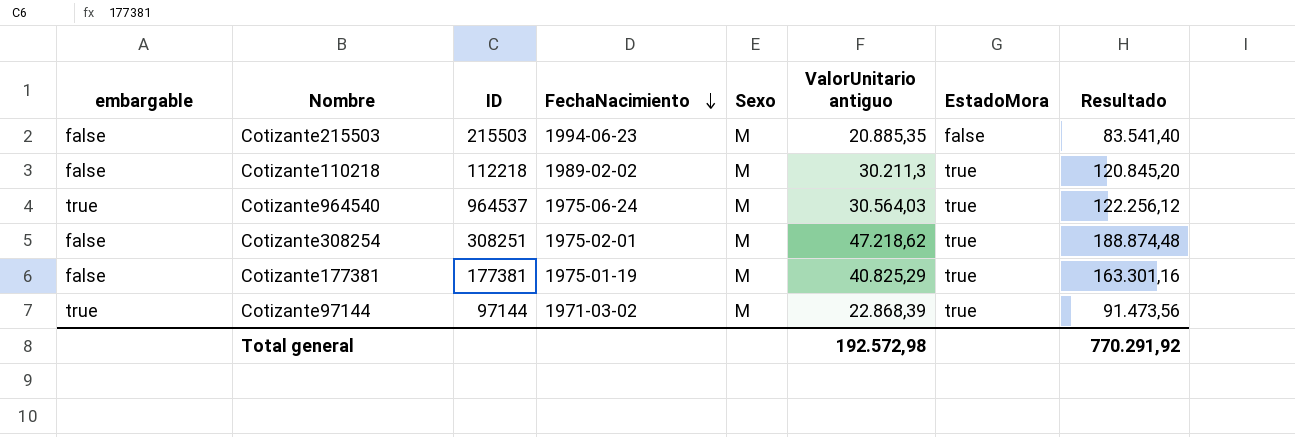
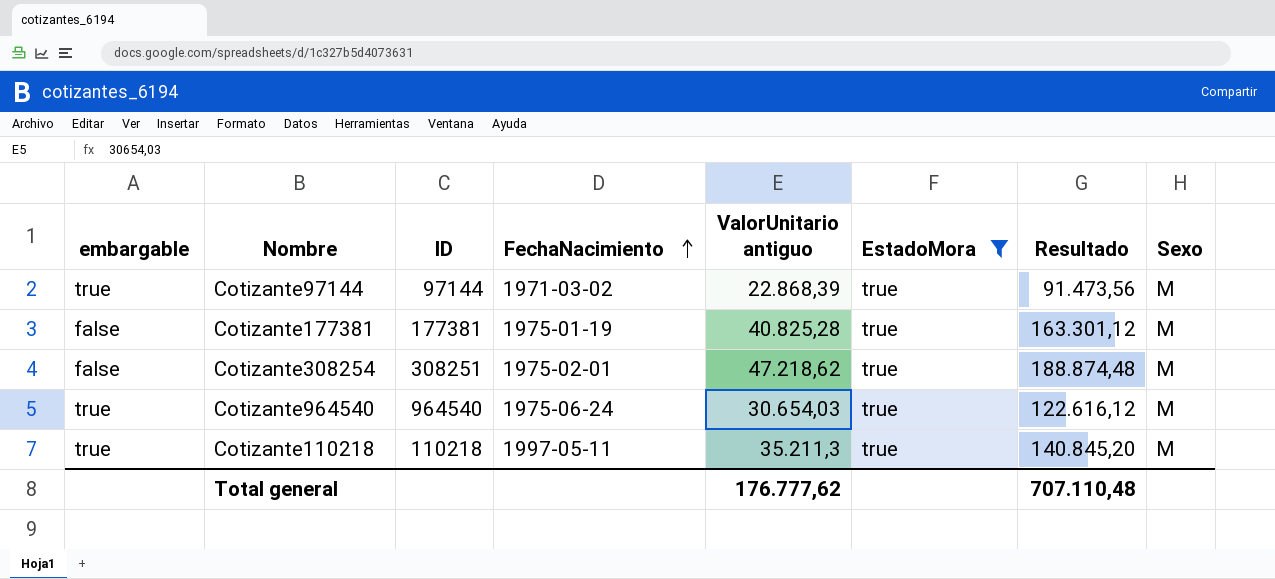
filter: none -> EstadoMora = true
row order: FechaNacimiento descending -> FechaNacimiento ascending
column Sexo | position: 5 -> 8
Cotizante177381 | ValorUnitario antiguo: 40.825,29 -> 40.825,28
Cotizante177381 | Resultado: 163.301,16 -> 163.301,12
Cotizante964540 | ID: 964537 -> 964540
Cotizante964540 | ValorUnitario antiguo: 30.564,03 -> 30.654,03
Cotizante964540 | Resultado: 122.256,12 -> 122.616,12
Cotizante110218 | embargable: false -> true
Cotizante110218 | ID: 112218 -> 110218
Cotizante110218 | FechaNacimiento: 1989-02-02 -> 1997-05-11
Cotizante110218 | ValorUnitario antiguo: 30.211,3 -> 35.211,3
Cotizante110218 | Resultado: 120.845,20 -> 140.845,20
Total general | ValorUnitario antiguo: 192.572,98 -> 176.777,62
Total general | Resultado: 770.291,92 -> 707.110,48

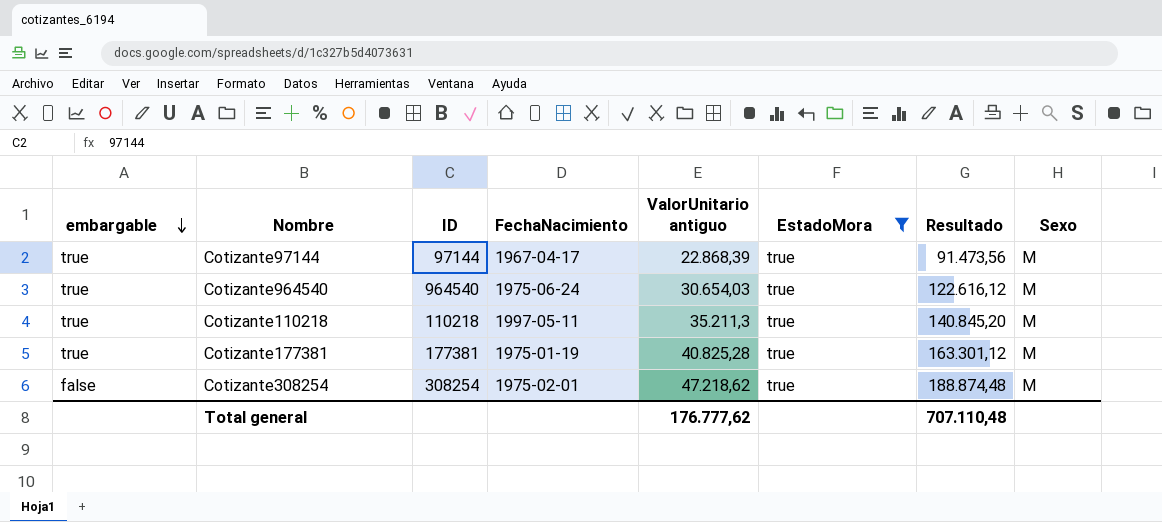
row order: FechaNacimiento ascending -> embargable descending
Cotizante97144 | FechaNacimiento: 1971-03-02 -> 1967-04-17
Cotizante177381 | embargable: false -> true
Cotizante308254 | ID: 308251 -> 308254

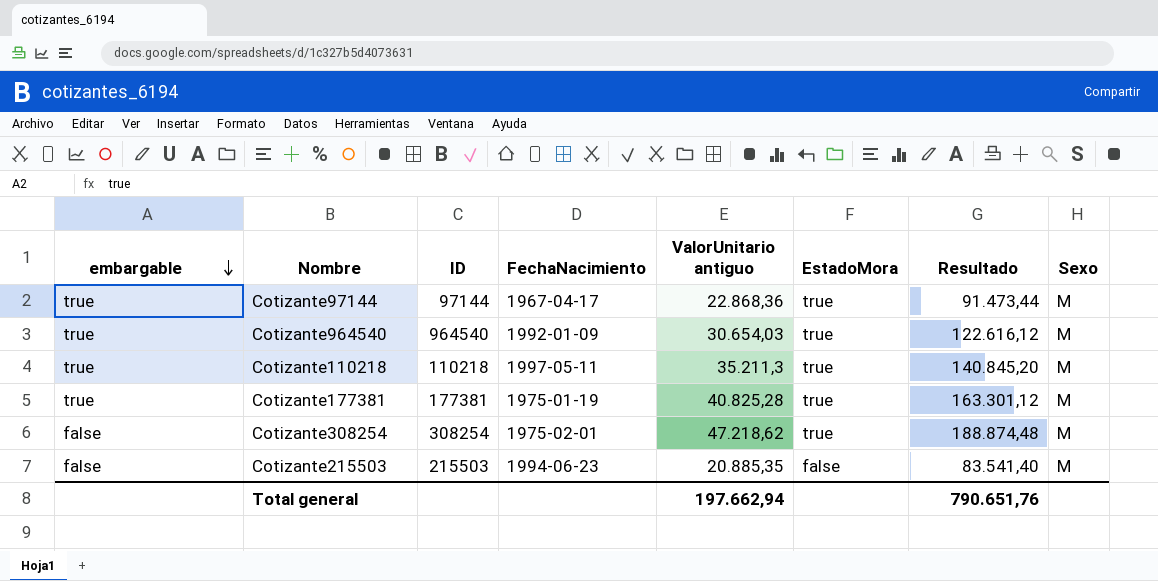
filter: EstadoMora = true -> none
Cotizante97144 | ValorUnitario antiguo: 22.868,39 -> 22.868,36
Cotizante97144 | Resultado: 91.473,56 -> 91.473,44
Cotizante964540 | FechaNacimiento: 1975-06-24 -> 1992-01-09
Total general | ValorUnitario antiguo: 176.777,62 -> 197.662,94
Total general | Resultado: 707.110,48 -> 790.651,76

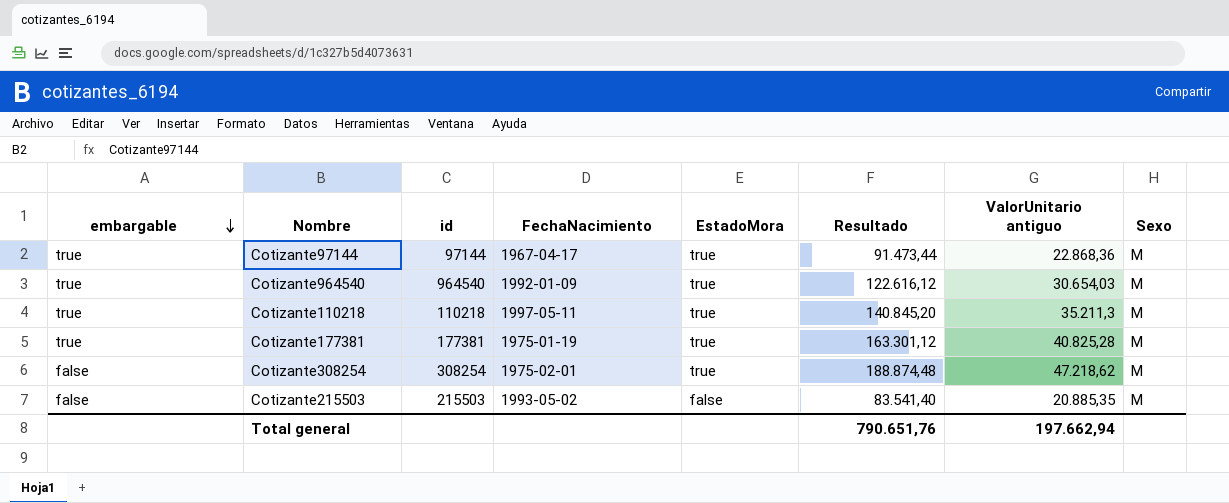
column name: ID -> id
column ValorUnitario antiguo | position: 5 -> 7
Cotizante215503 | FechaNacimiento: 1994-06-23 -> 1993-05-02

